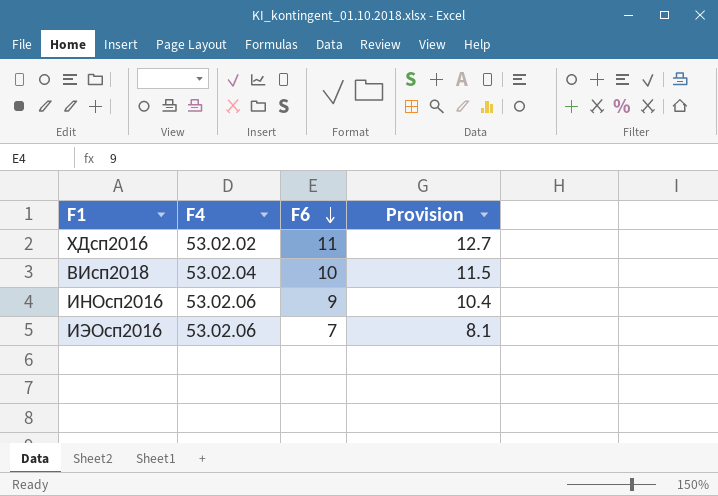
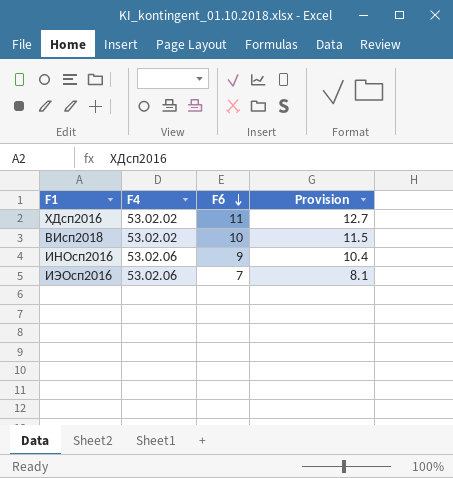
ВИсп2018 | F4: 53.02.04 -> 53.02.02

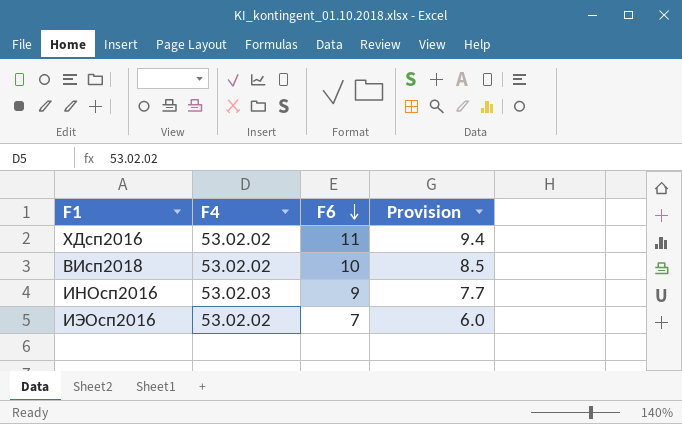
column Provision | formula: [F6] * 1.15 -> [F6] * 0.85
ИНОсп2016 | F4: 53.02.06 -> 53.02.03
ИЭОсп2016 | F4: 53.02.06 -> 53.02.02

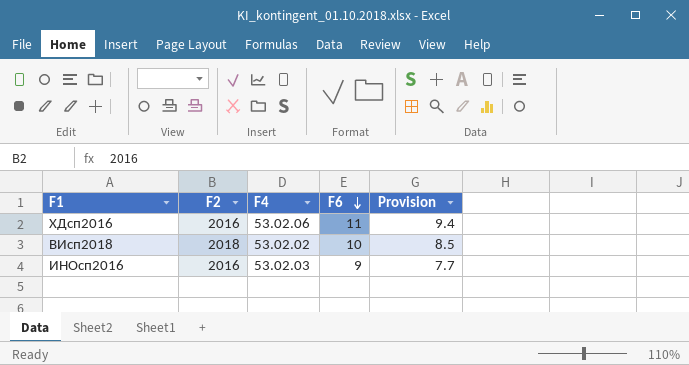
column F2 | position: none -> 2
row ИЭОсп2016: 53.02.02 | 7 | 6.0 -> none
ХДсп2016 | F4: 53.02.02 -> 53.02.06

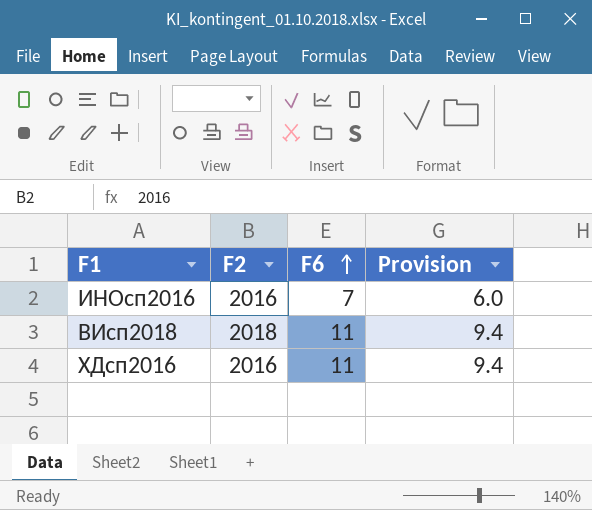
row order: F6 descending -> F6 ascending
column F4 | position: 3 -> none
ИНОсп2016 | F6: 9 -> 7
ИНОсп2016 | Provision: 7.7 -> 6.0
ВИсп2018 | F6: 10 -> 11
ВИсп2018 | Provision: 8.5 -> 9.4

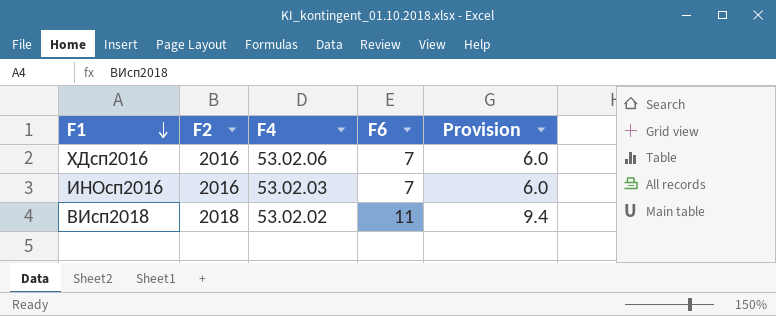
row order: F6 ascending -> F1 descending
column F4 | position: none -> 3
ХДсп2016 | F6: 11 -> 7
ХДсп2016 | Provision: 9.4 -> 6.0

